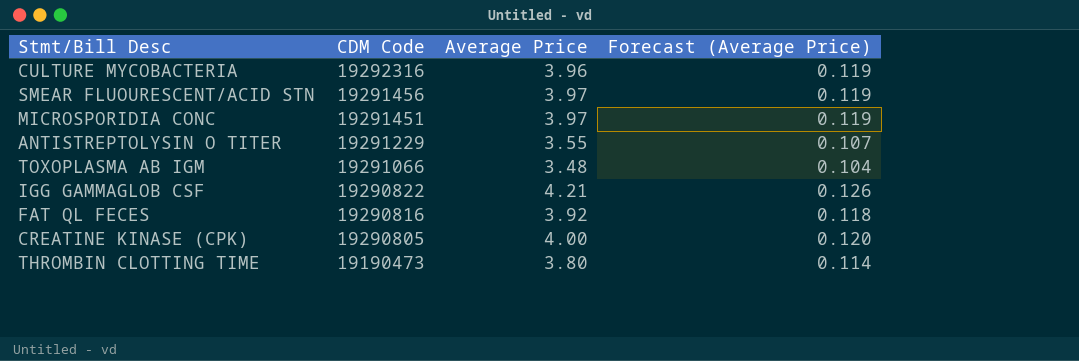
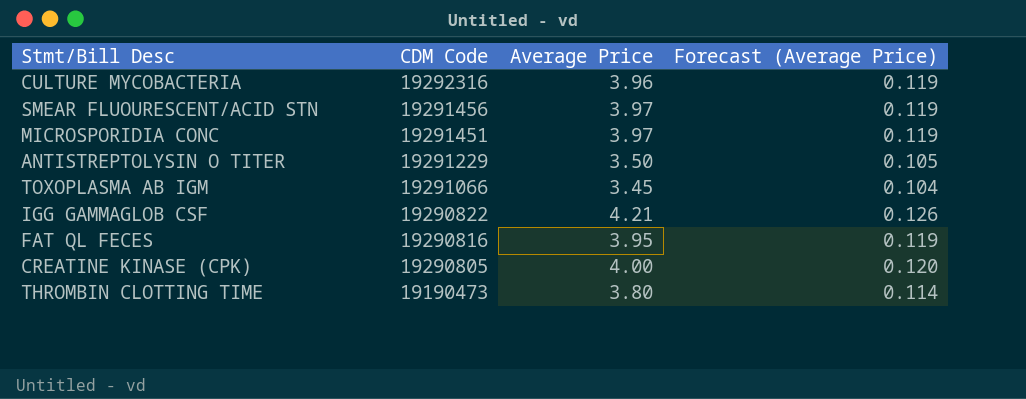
ANTISTREPTOLYSIN O TITER | Average Price: 3.55 -> 3.50
ANTISTREPTOLYSIN O TITER | Forecast (Average Price): 0.107 -> 0.105
TOXOPLASMA AB IGM | Average Price: 3.48 -> 3.45
FAT QL FECES | Average Price: 3.92 -> 3.95
FAT QL FECES | Forecast (Average Price): 0.118 -> 0.119

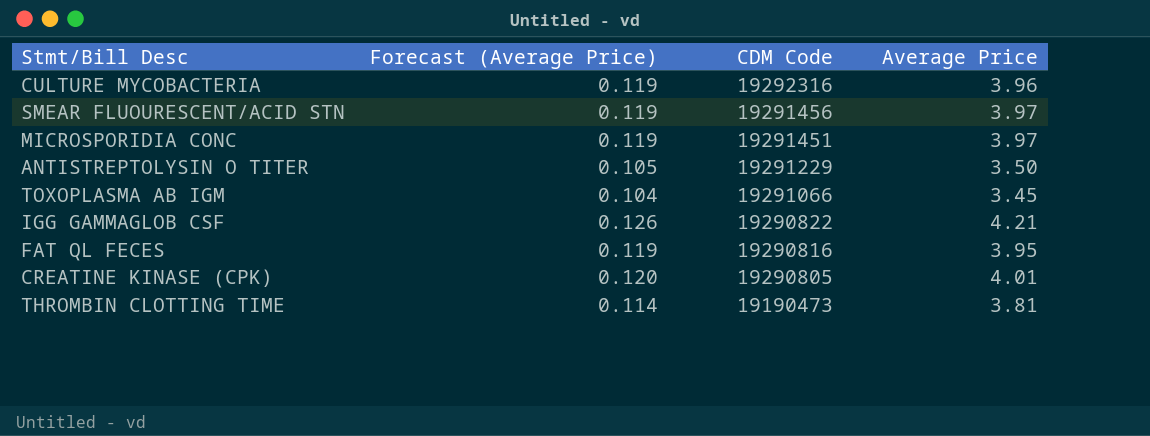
column Forecast (Average Price) | position: 4 -> 2
CREATINE KINASE (CPK) | Average Price: 4.00 -> 4.01
THROMBIN CLOTTING TIME | Average Price: 3.80 -> 3.81

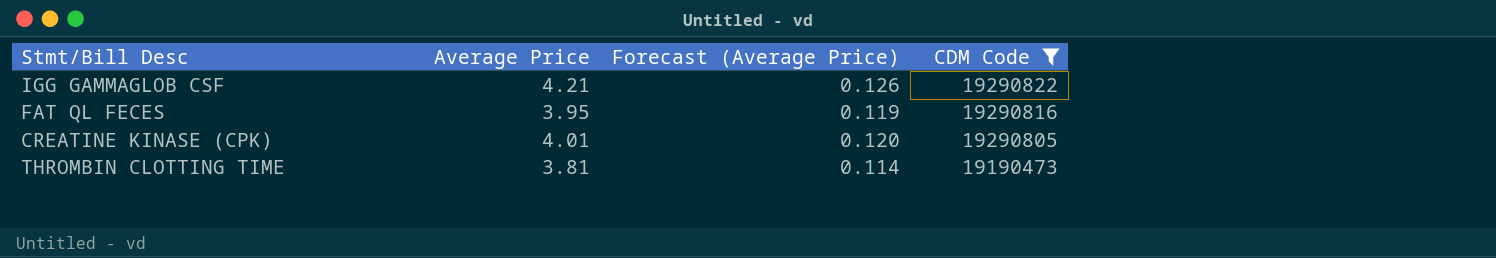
filter: none -> CDM Code <= 19290822
column Average Price | position: 4 -> 2

